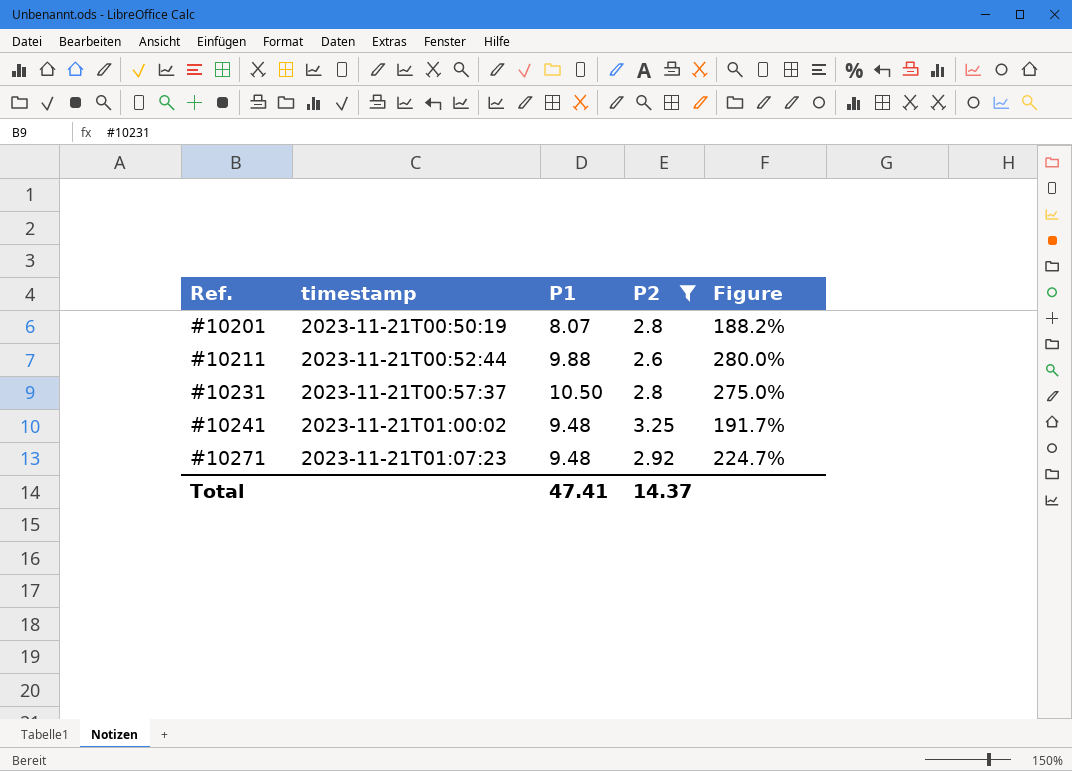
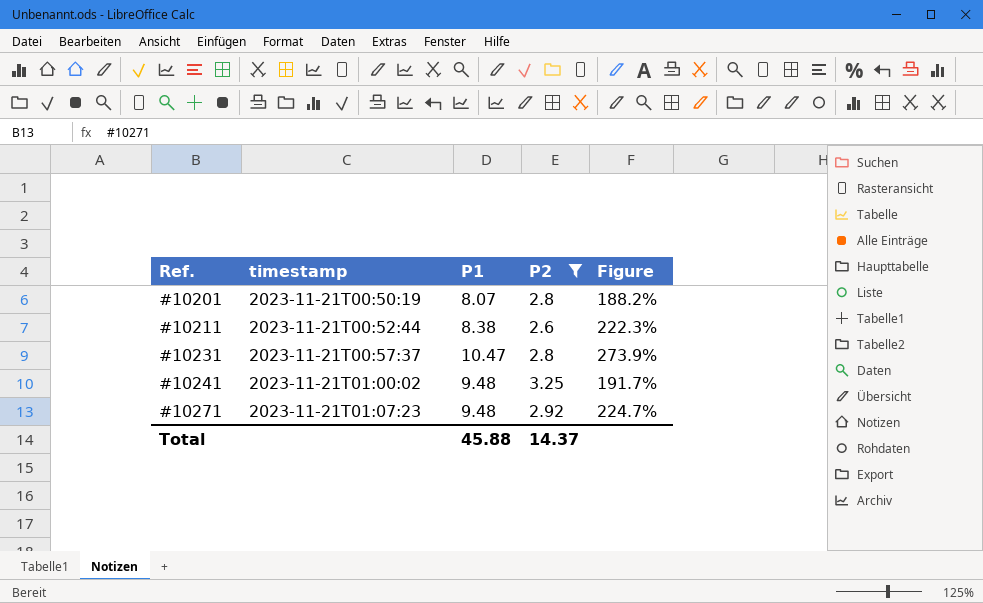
#10211 | P1: 9.88 -> 8.38
#10211 | Figure: 280.0% -> 222.3%
#10231 | P1: 10.50 -> 10.47
#10231 | Figure: 275.0% -> 273.9%
Total | P1: 47.41 -> 45.88

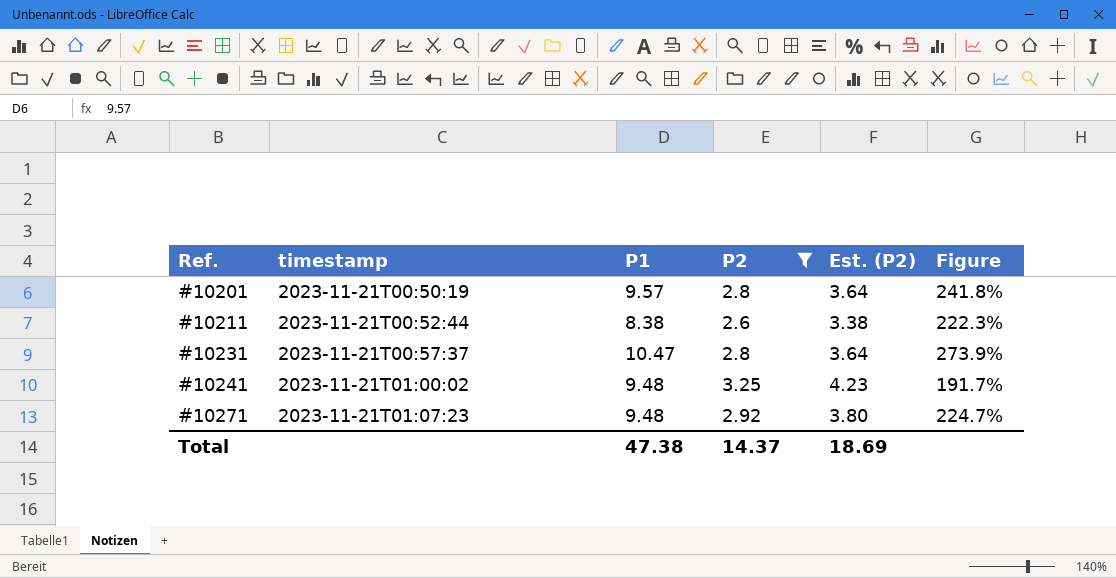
column Est. (P2) | formula: none -> [P2] * 1.3
#10201 | P1: 8.07 -> 9.57
#10201 | Figure: 188.2% -> 241.8%
Total | P1: 45.88 -> 47.38

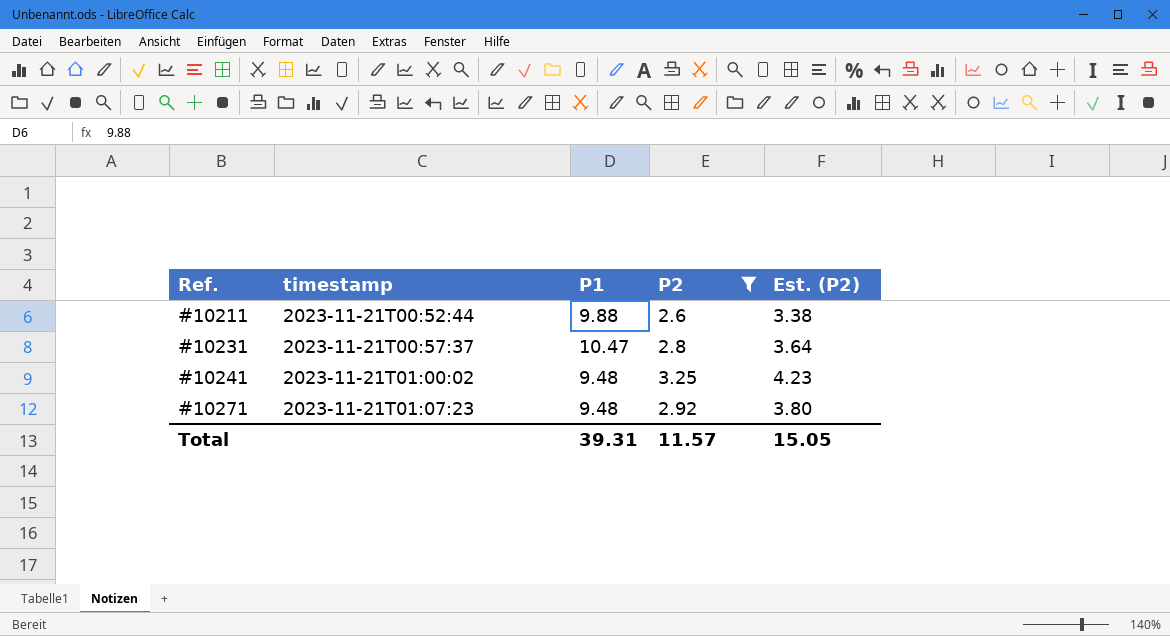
column Figure | formula: ([P1] - [P2]) / [P2] -> none
row #10201: 2023-11-21T00:50:19 | 9.57 | 2.8 | 3.64 | 241.8% -> none
#10211 | P1: 8.38 -> 9.88
Total | P1: 47.38 -> 39.31
Total | P2: 14.37 -> 11.57
Total | Est. (P2): 18.69 -> 15.05

